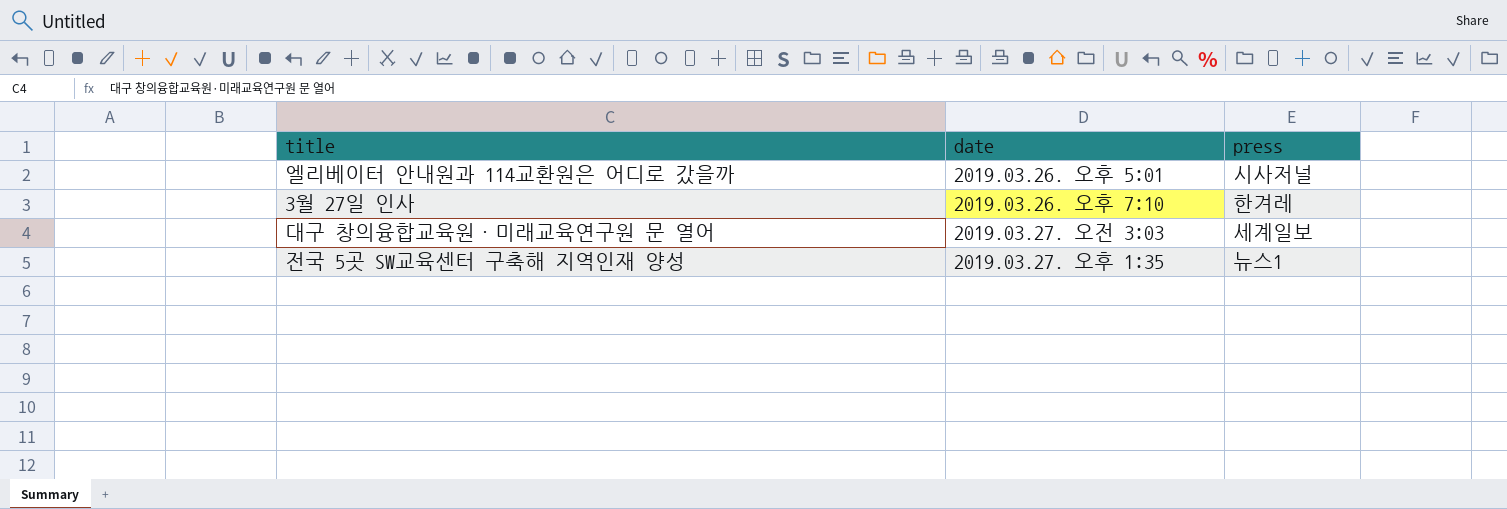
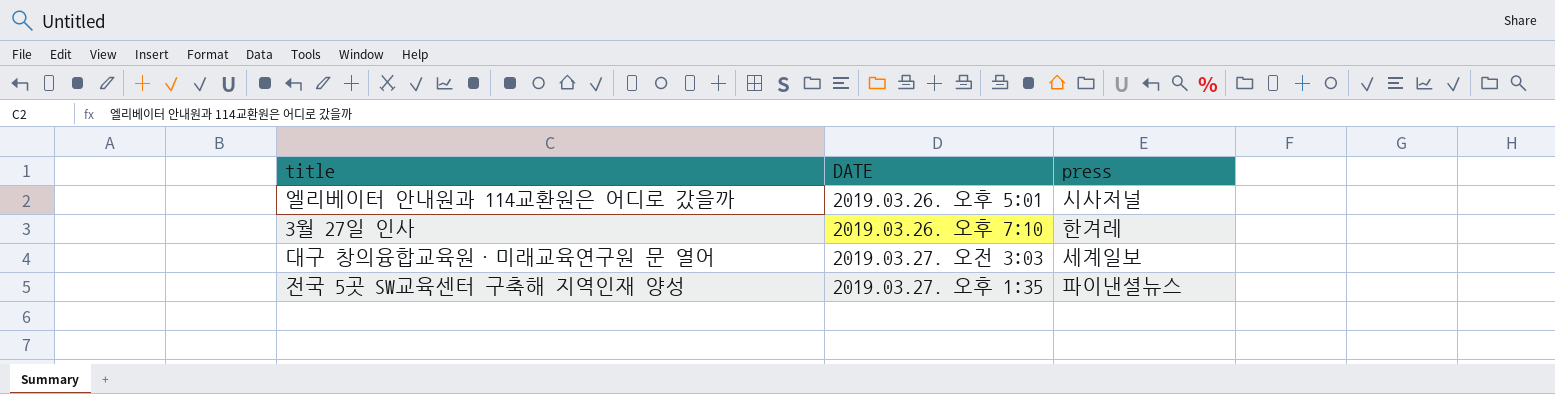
column name: date -> DATE
전국 5곳 SW교육센터 구축해 지역인재 양성 | press: 뉴스1 -> 파이낸셜뉴스

